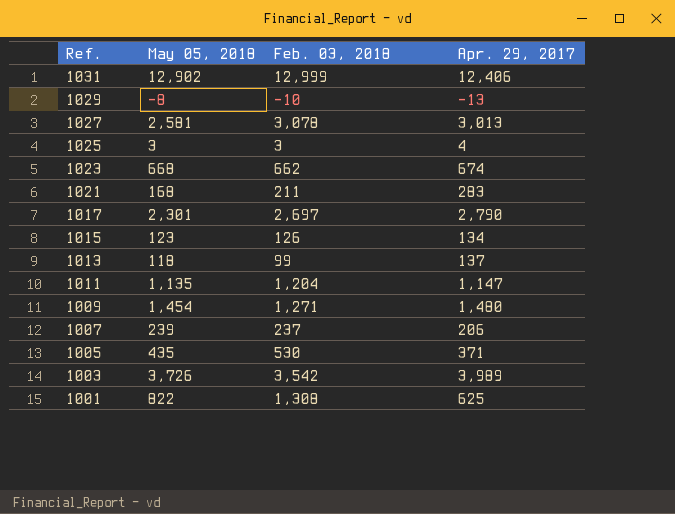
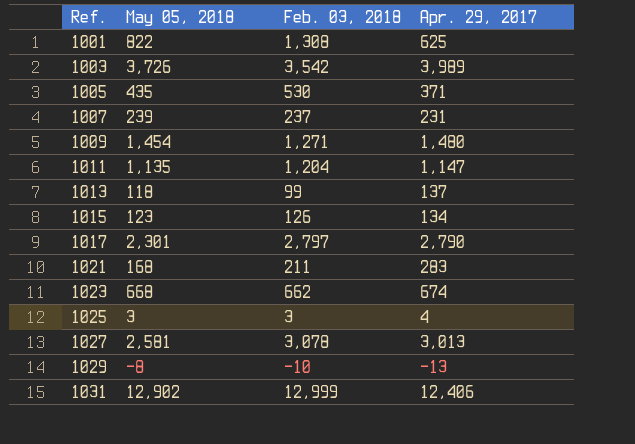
row order: Ref. descending -> Ref. ascending
1007 | Apr. 29, 2017: 206 -> 231
1017 | Feb. 03, 2018: 2,697 -> 2,797

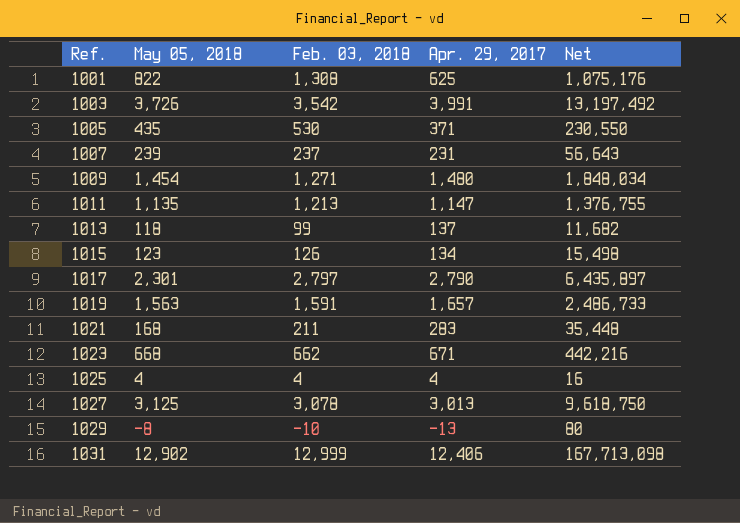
column Net | formula: none -> [May 05, 2018] * [Feb. 03, 2018]
1003 | Apr. 29, 2017: 3,989 -> 3,991
1011 | Feb. 03, 2018: 1,204 -> 1,213
row 1019: none -> 1,563 | 1,591 | 1,657 | 2,486,733
1023 | Apr. 29, 2017: 674 -> 671
1025 | May 05, 2018: 3 -> 4
1025 | Feb. 03, 2018: 3 -> 4
1027 | May 05, 2018: 2,581 -> 3,125

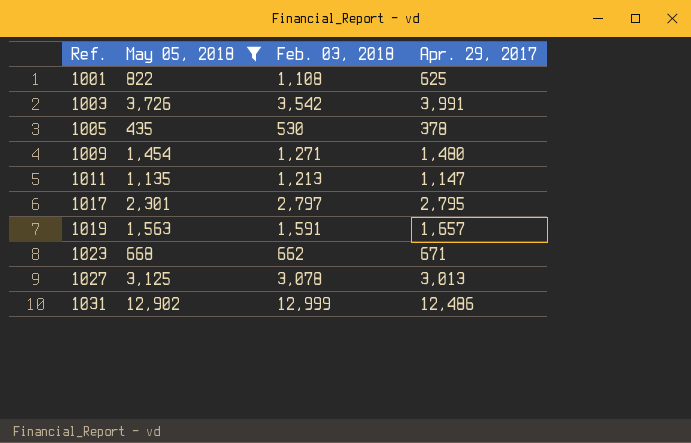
filter: none -> May 05, 2018 >= 435
column Net | formula: [May 05, 2018] * [Feb. 03, 2018] -> none
1001 | Feb. 03, 2018: 1,308 -> 1,108
1005 | Apr. 29, 2017: 371 -> 378
1017 | Apr. 29, 2017: 2,790 -> 2,795
1031 | Apr. 29, 2017: 12,406 -> 12,486

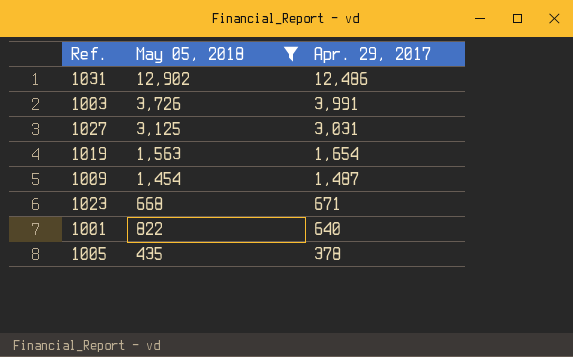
row order: Ref. ascending -> Apr. 29, 2017 descending
column Feb. 03, 2018 | position: 3 -> none
row 1011: 1,135 | 1,213 | 1,147 -> none
row 1017: 2,301 | 2,797 | 2,795 -> none
1027 | Apr. 29, 2017: 3,013 -> 3,031
1019 | Apr. 29, 2017: 1,657 -> 1,654
1009 | Apr. 29, 2017: 1,480 -> 1,487
1001 | Apr. 29, 2017: 625 -> 640

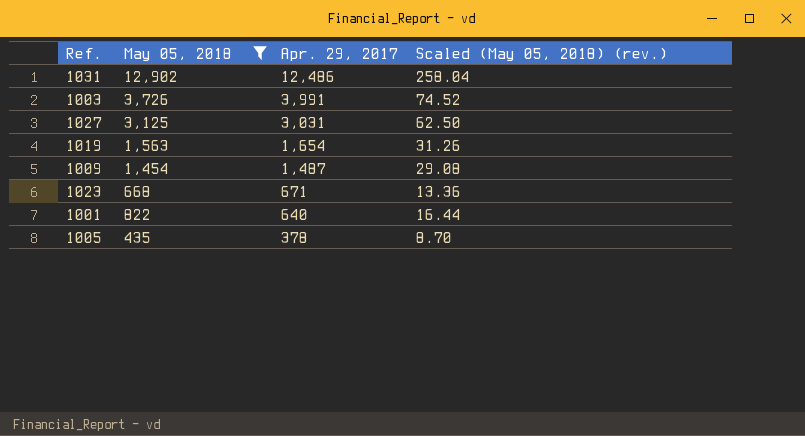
column Scaled (May 05, 2018) (rev.) | formula: none -> [May 05, 2018] * 0.02

